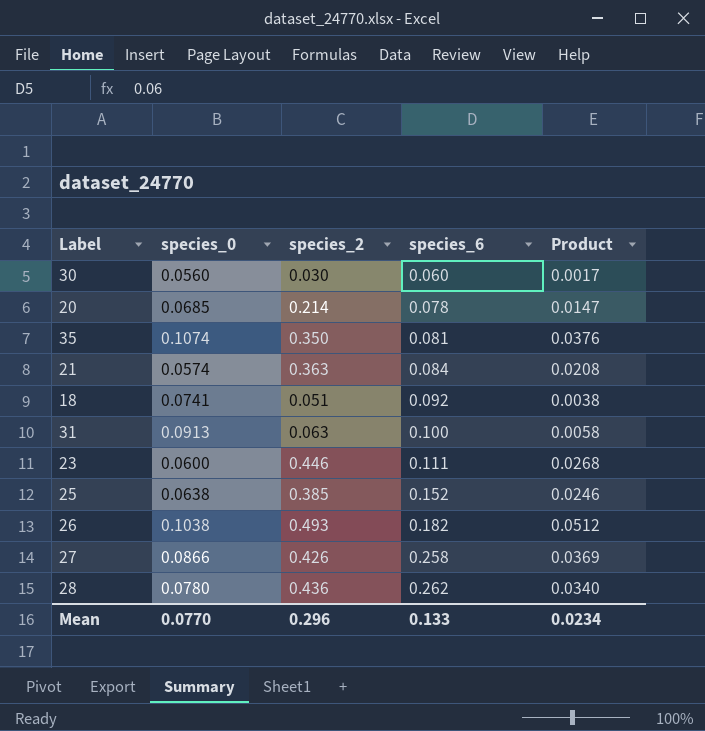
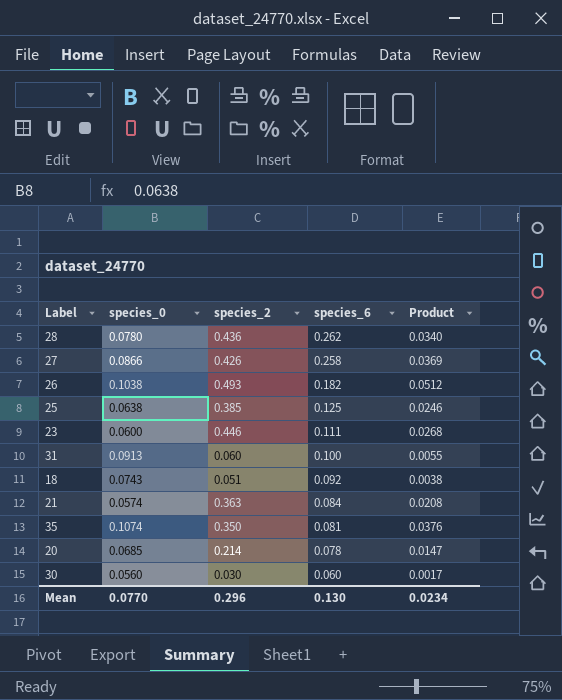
row order: species_6 ascending -> species_6 descending
25 | species_6: 0.152 -> 0.125
31 | species_2: 0.063 -> 0.060
31 | Product: 0.0058 -> 0.0055
18 | species_0: 0.0741 -> 0.0743
Mean | species_6: 0.133 -> 0.130

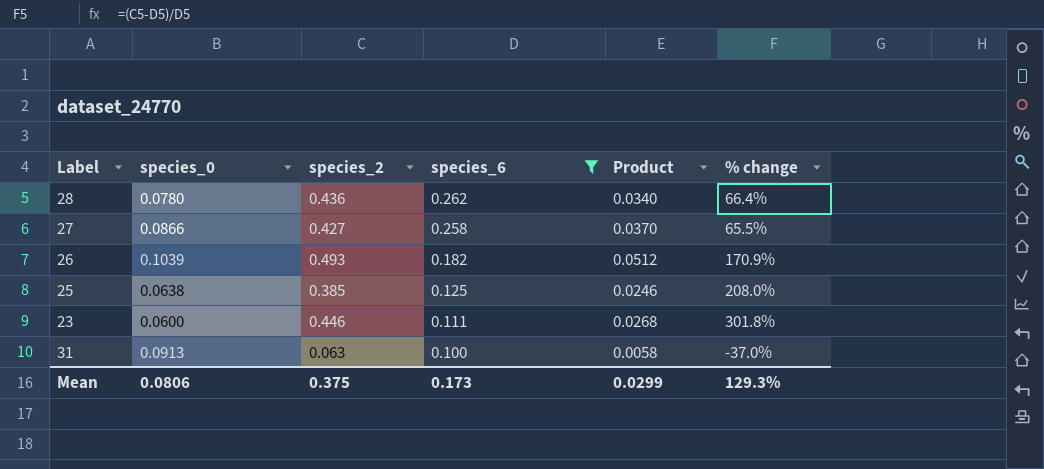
filter: none -> species_6 >= 0.100
column % change | formula: none -> ([species_2] - [species_6]) / [species_6]
27 | species_2: 0.426 -> 0.427
27 | Product: 0.0369 -> 0.0370
26 | species_0: 0.1038 -> 0.1039
31 | species_2: 0.060 -> 0.063
31 | Product: 0.0055 -> 0.0058
Mean | species_0: 0.0770 -> 0.0806
Mean | species_2: 0.296 -> 0.375
Mean | species_6: 0.130 -> 0.173
Mean | Product: 0.0234 -> 0.0299

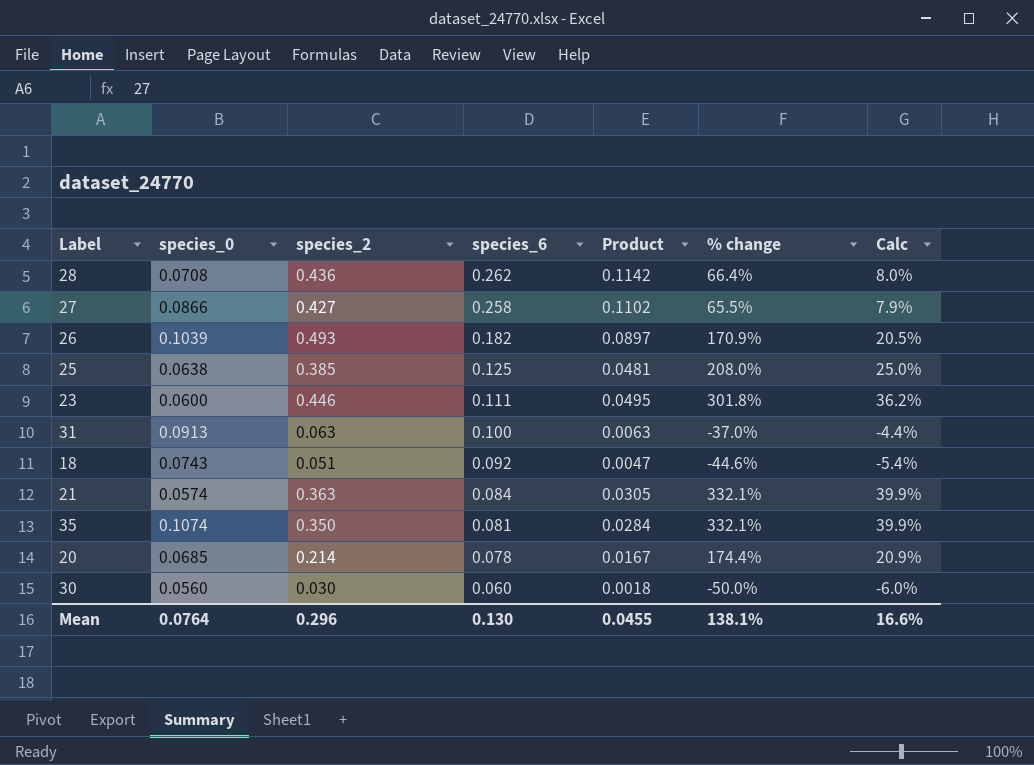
filter: species_6 >= 0.100 -> none
column Product | formula: [species_0] * [species_2] -> [species_2] * [species_6]
column Calc | formula: none -> [% change] * 0.12
28 | species_0: 0.0780 -> 0.0708
Mean | species_0: 0.0806 -> 0.0764
Mean | species_2: 0.375 -> 0.296
Mean | species_6: 0.173 -> 0.130
Mean | Product: 0.0299 -> 0.0455
Mean | % change: 129.3% -> 138.1%

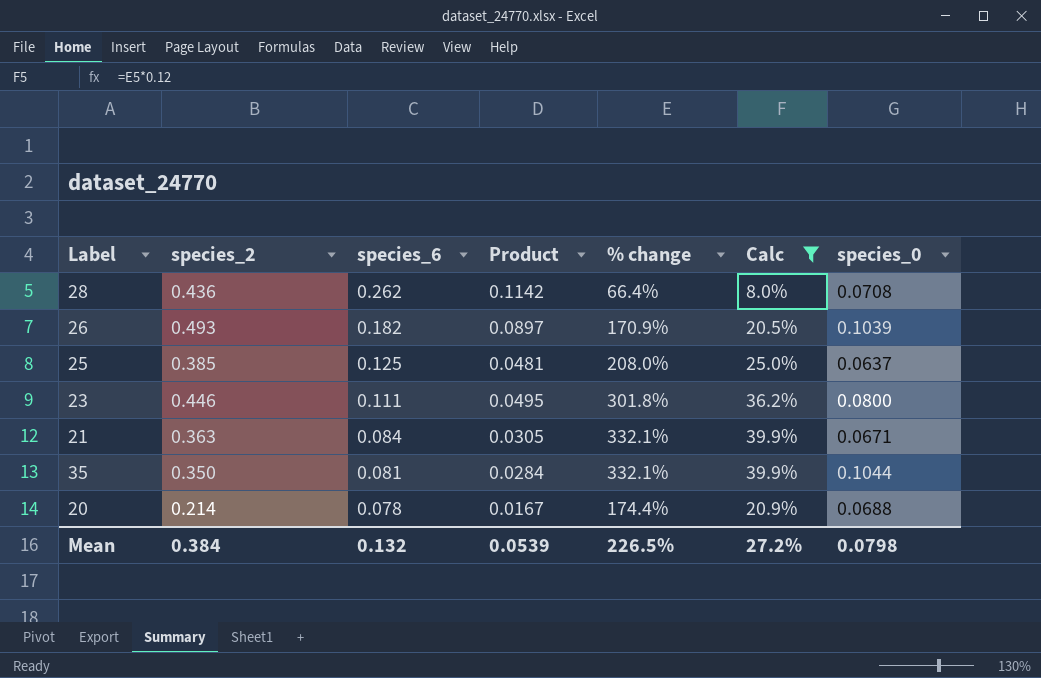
filter: none -> Calc >= 8.0%
column species_0 | position: 2 -> 7
25 | species_0: 0.0638 -> 0.0637
23 | species_0: 0.0600 -> 0.0800
21 | species_0: 0.0574 -> 0.0671
35 | species_0: 0.1074 -> 0.1044
20 | species_0: 0.0685 -> 0.0688
Mean | species_2: 0.296 -> 0.384
Mean | species_6: 0.130 -> 0.132
Mean | Product: 0.0455 -> 0.0539
Mean | % change: 138.1% -> 226.5%
Mean | Calc: 16.6% -> 27.2%
Mean | species_0: 0.0764 -> 0.0798

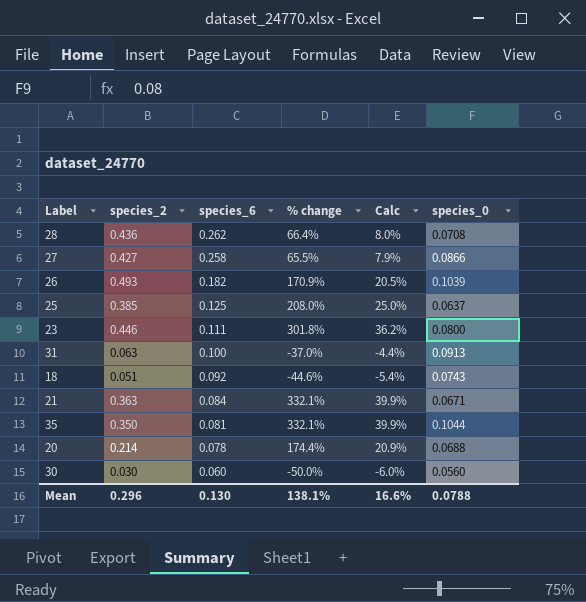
filter: Calc >= 8.0% -> none
column Product | formula: [species_2] * [species_6] -> none
Mean | species_2: 0.384 -> 0.296
Mean | species_6: 0.132 -> 0.130
Mean | % change: 226.5% -> 138.1%
Mean | Calc: 27.2% -> 16.6%
Mean | species_0: 0.0798 -> 0.0788

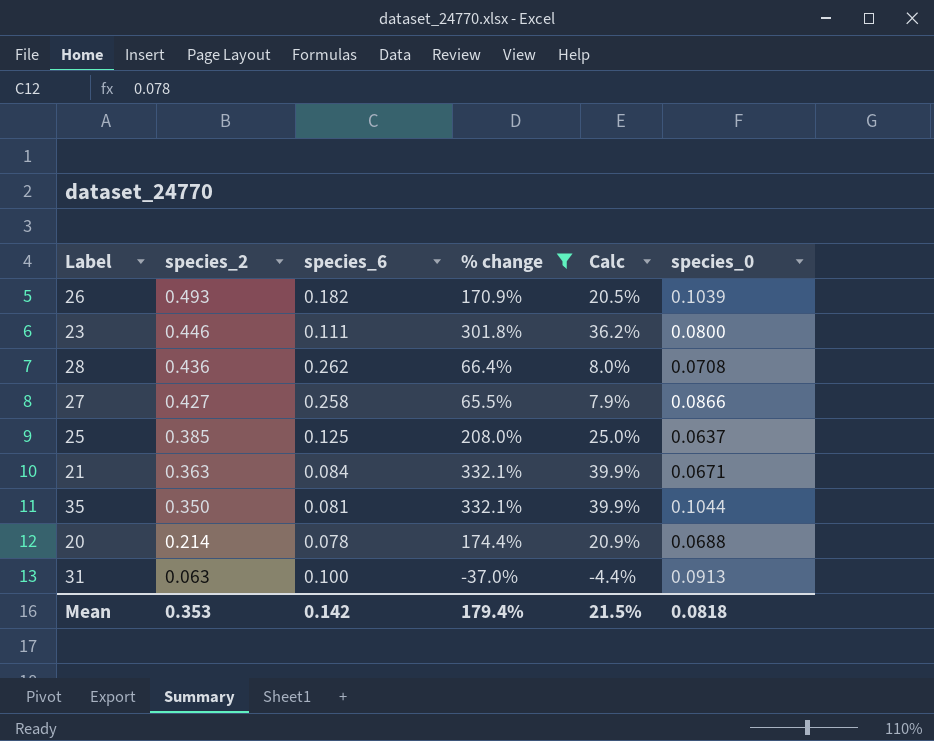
filter: none -> % change >= -37.0%
row order: species_6 descending -> species_2 descending
Mean | species_2: 0.296 -> 0.353
Mean | species_6: 0.130 -> 0.142
Mean | % change: 138.1% -> 179.4%
Mean | Calc: 16.6% -> 21.5%
Mean | species_0: 0.0788 -> 0.0818

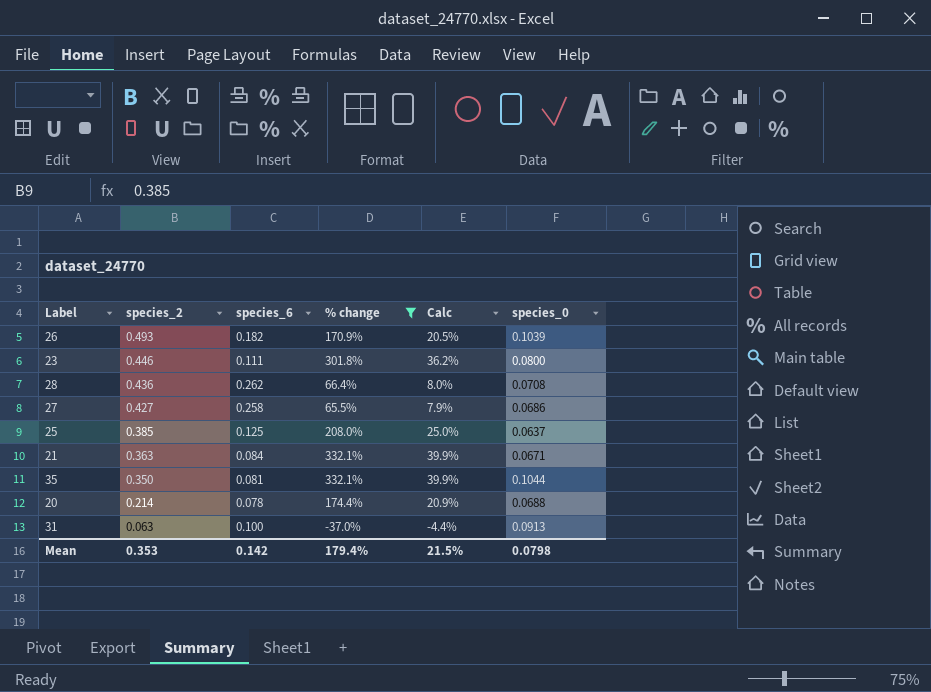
27 | species_0: 0.0866 -> 0.0686
Mean | species_0: 0.0818 -> 0.0798

